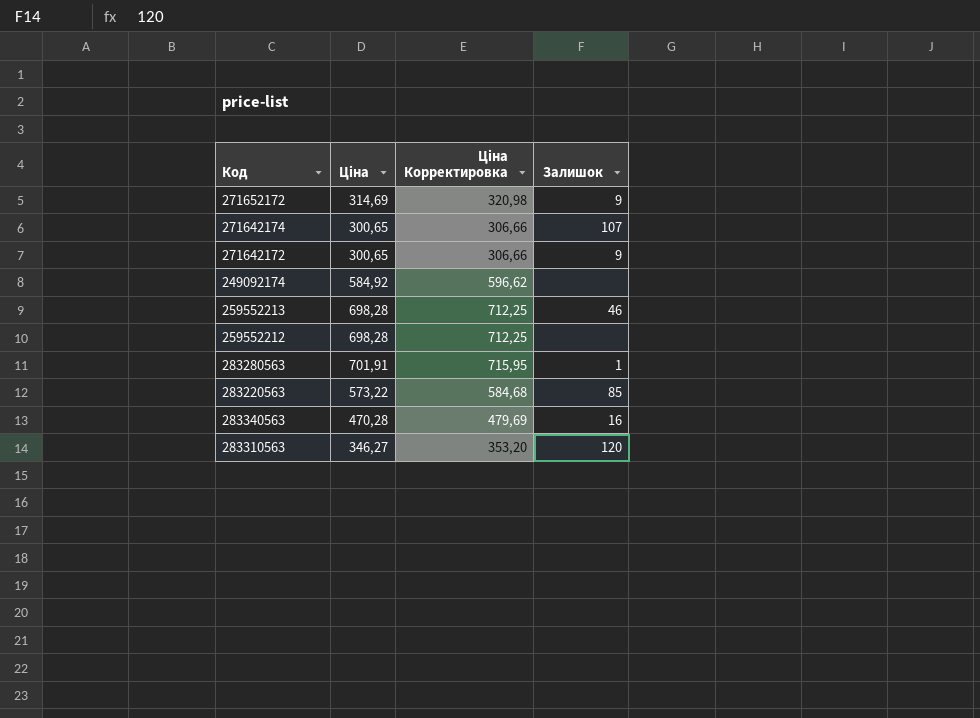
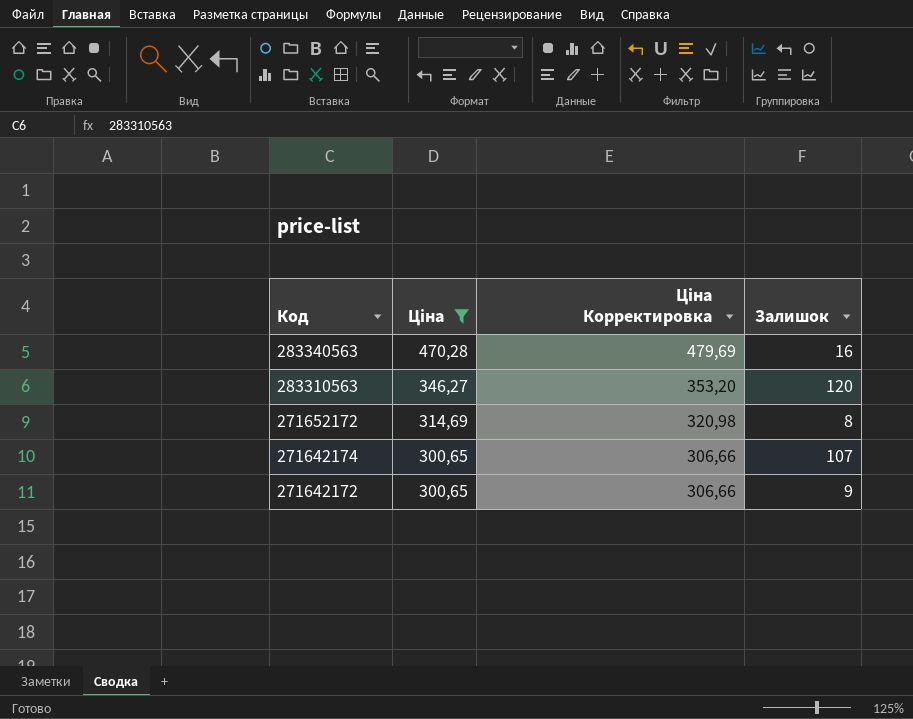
filter: none -> Ціна <= 470,28
row order: none -> Код descending
271652172 | Залишок: 9 -> 8

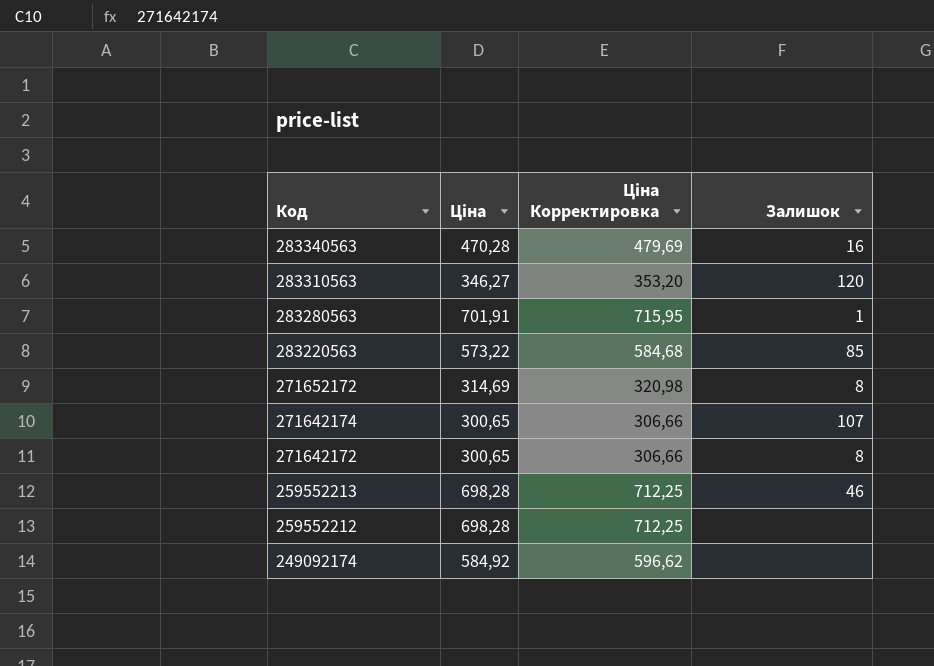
filter: Ціна <= 470,28 -> none
271642172 | Залишок: 9 -> 8

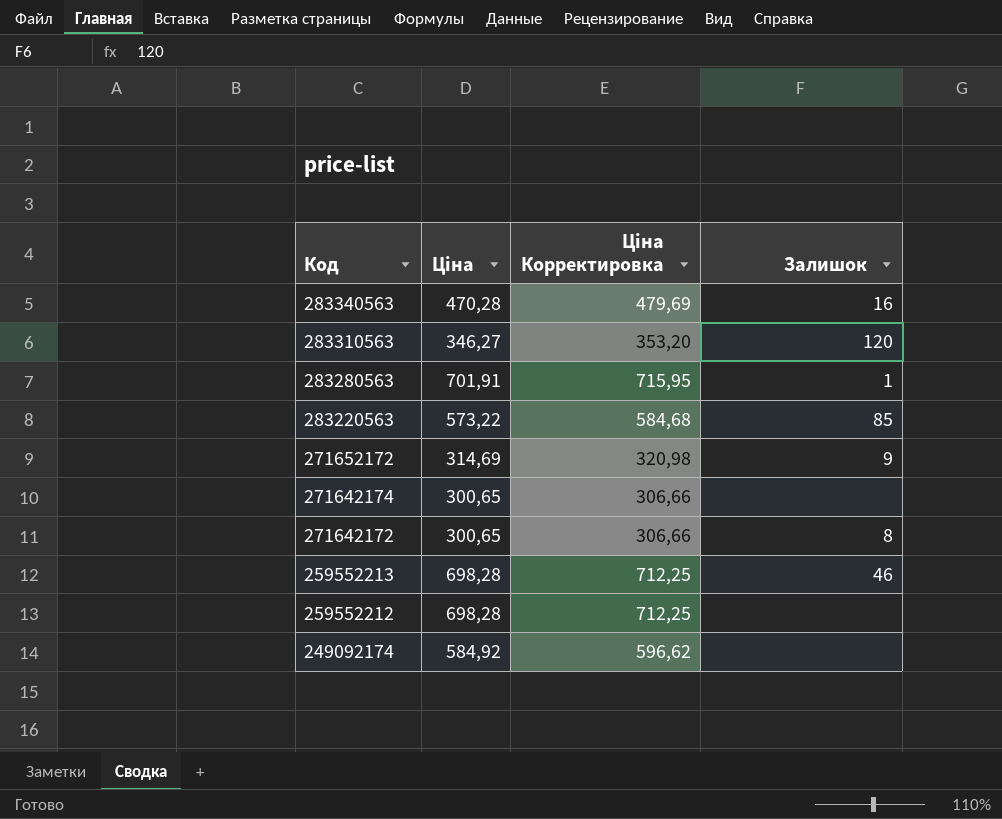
271652172 | Залишок: 8 -> 9
271642174 | Залишок: 107 -> none

